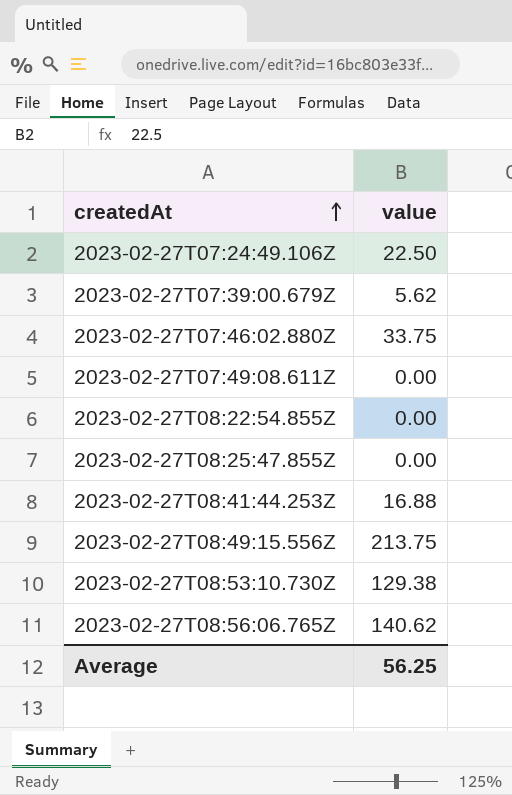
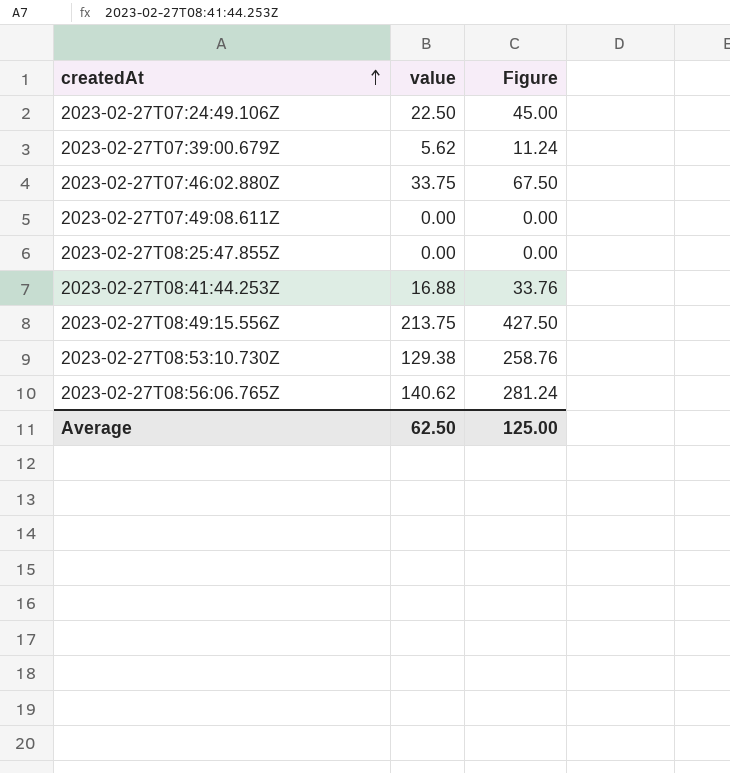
column Figure | formula: none -> [value] * 2
row 2023-02-27T08:22:54.855Z: 0.00 -> none
Average | value: 56.25 -> 62.50

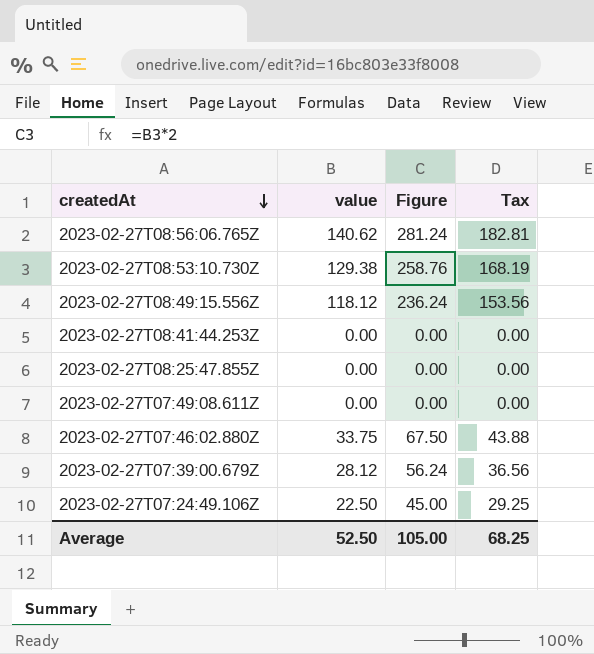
row order: createdAt ascending -> createdAt descending
column Tax | formula: none -> [value] * 1.3
2023-02-27T08:49:15.556Z | value: 213.75 -> 118.12
2023-02-27T08:49:15.556Z | Figure: 427.50 -> 236.24
2023-02-27T08:41:44.253Z | value: 16.88 -> 0.00
2023-02-27T08:41:44.253Z | Figure: 33.76 -> 0.00
2023-02-27T07:39:00.679Z | value: 5.62 -> 28.12
2023-02-27T07:39:00.679Z | Figure: 11.24 -> 56.24
Average | value: 62.50 -> 52.50
Average | Figure: 125.00 -> 105.00

